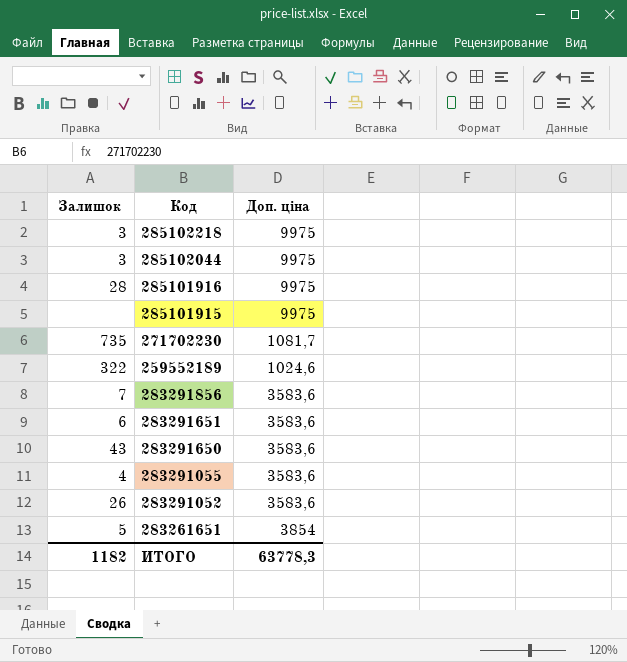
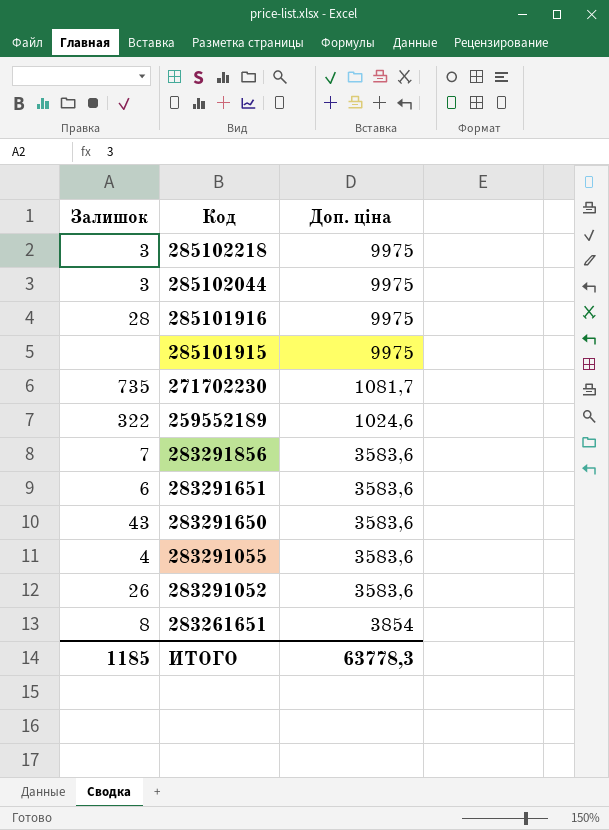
283261651 | Залишок: 5 -> 8
ИТОГО | Залишок: 1182 -> 1185

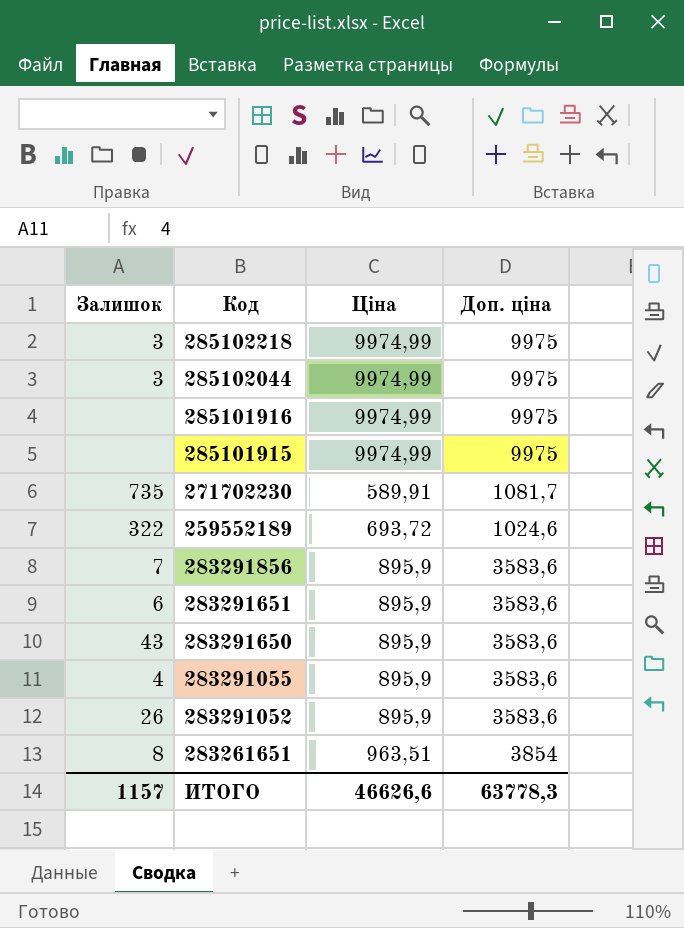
column Ціна | position: none -> 3
285101916 | Залишок: 28 -> none
ИТОГО | Залишок: 1185 -> 1157

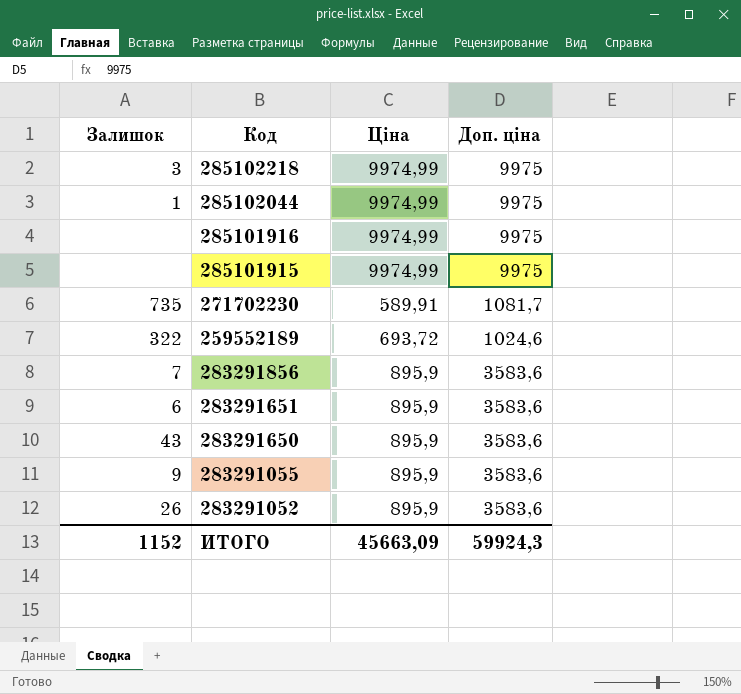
row 283261651: 8 | 963,51 | 3854 -> none
285102044 | Залишок: 3 -> 1
283291055 | Залишок: 4 -> 9
ИТОГО | Залишок: 1157 -> 1152
ИТОГО | Ціна: 46626,6 -> 45663,09
ИТОГО | Доп. ціна: 63778,3 -> 59924,3

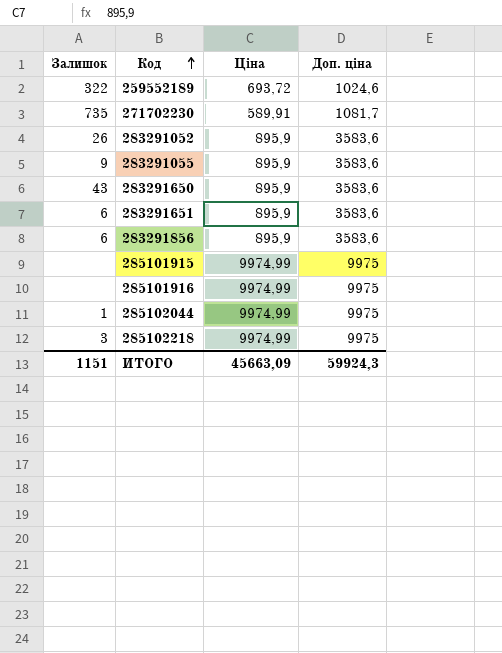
row order: none -> Код ascending
283291856 | Залишок: 7 -> 6
ИТОГО | Залишок: 1152 -> 1151

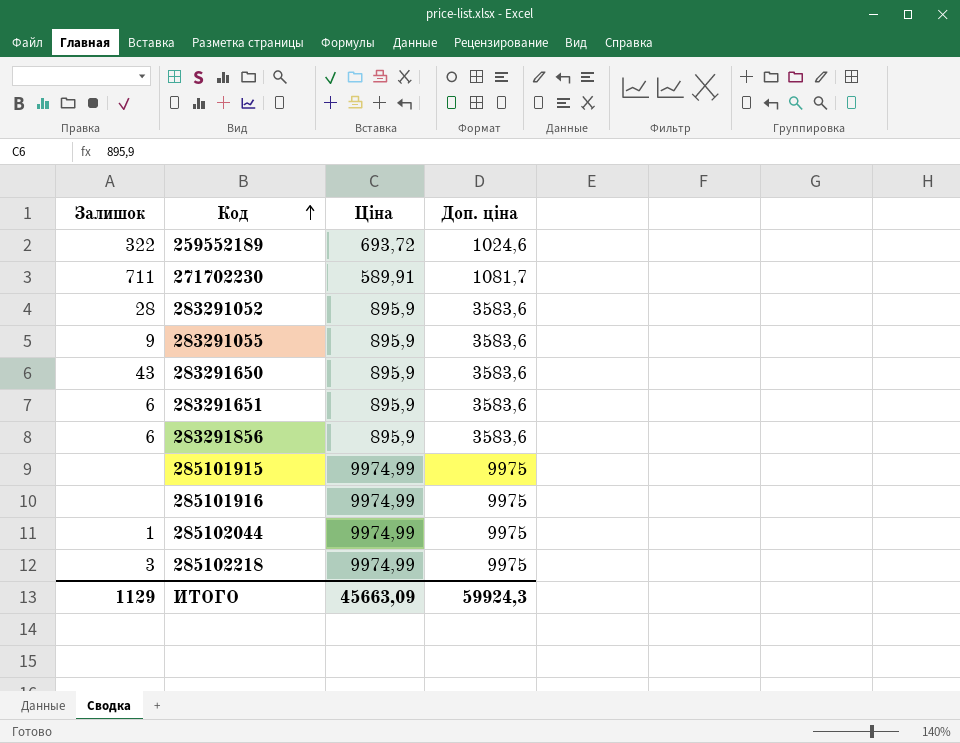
271702230 | Залишок: 735 -> 711
283291052 | Залишок: 26 -> 28
ИТОГО | Залишок: 1151 -> 1129

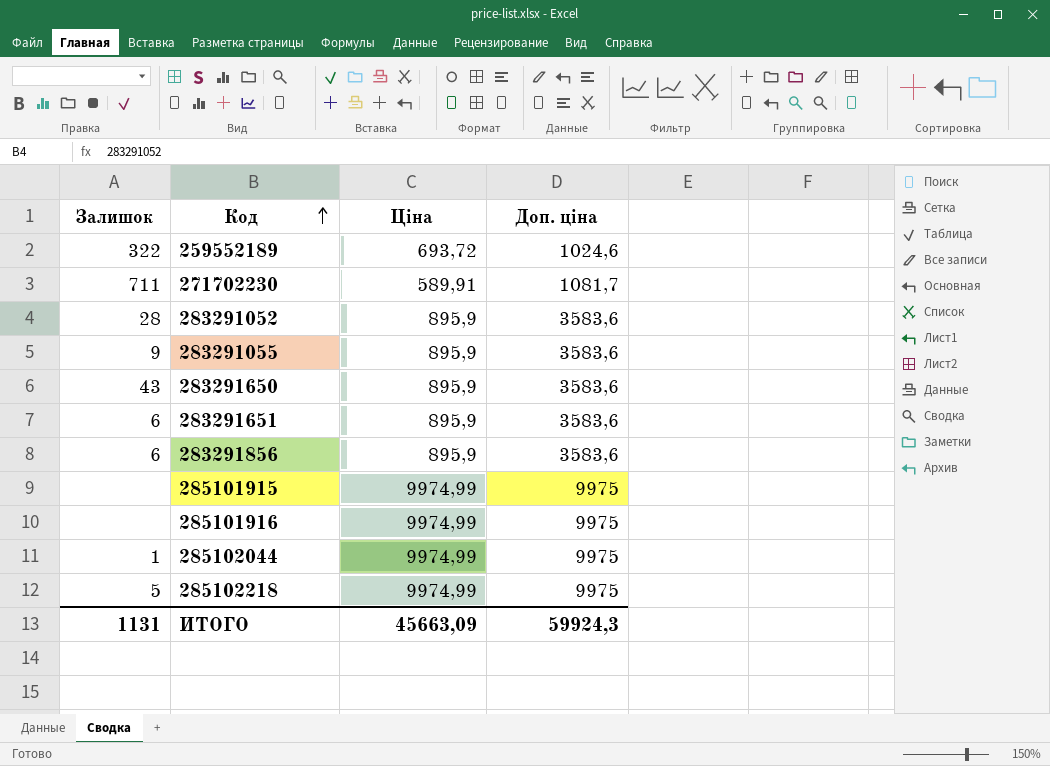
285102218 | Залишок: 3 -> 5
ИТОГО | Залишок: 1129 -> 1131

